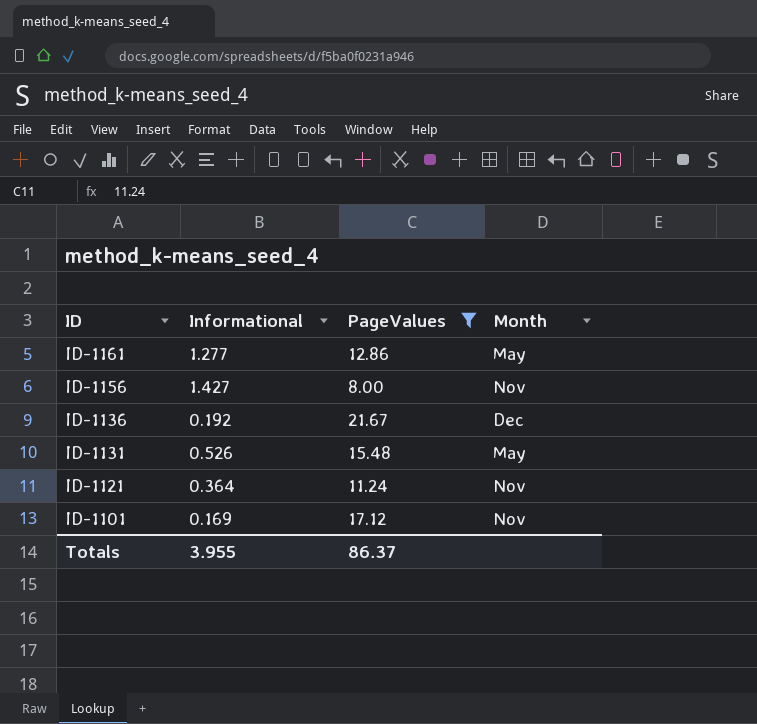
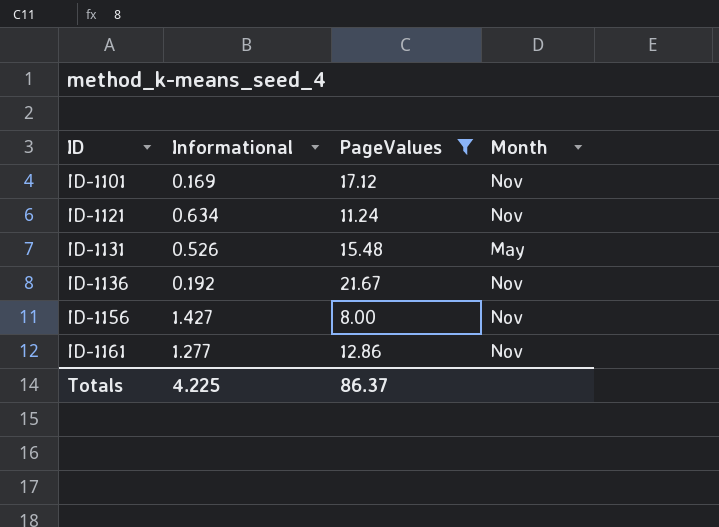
row order: ID descending -> ID ascending
ID-1121 | Informational: 0.364 -> 0.634
ID-1136 | Month: Dec -> Nov
ID-1161 | Month: May -> Nov
Totals | Informational: 3.955 -> 4.225

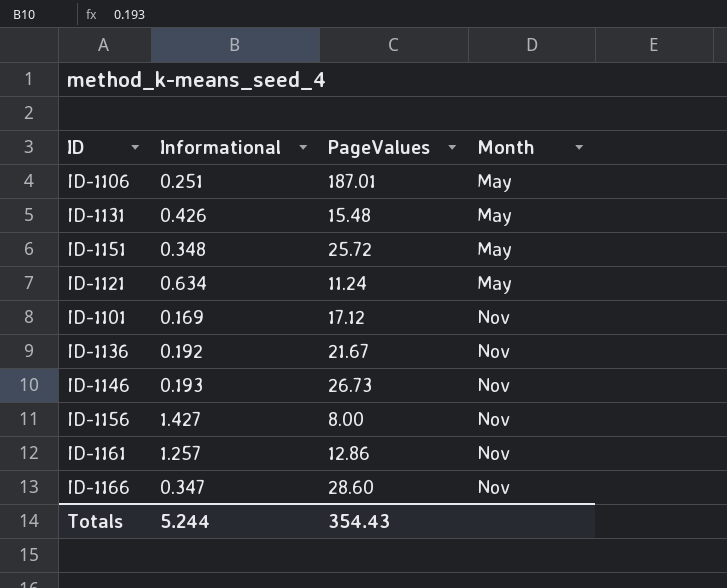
filter: PageValues <= 21.67 -> none
row order: ID ascending -> Month ascending
ID-1131 | Informational: 0.526 -> 0.426
ID-1121 | Month: Nov -> May
ID-1161 | Informational: 1.277 -> 1.257
Totals | Informational: 4.225 -> 5.244
Totals | PageValues: 86.37 -> 354.43

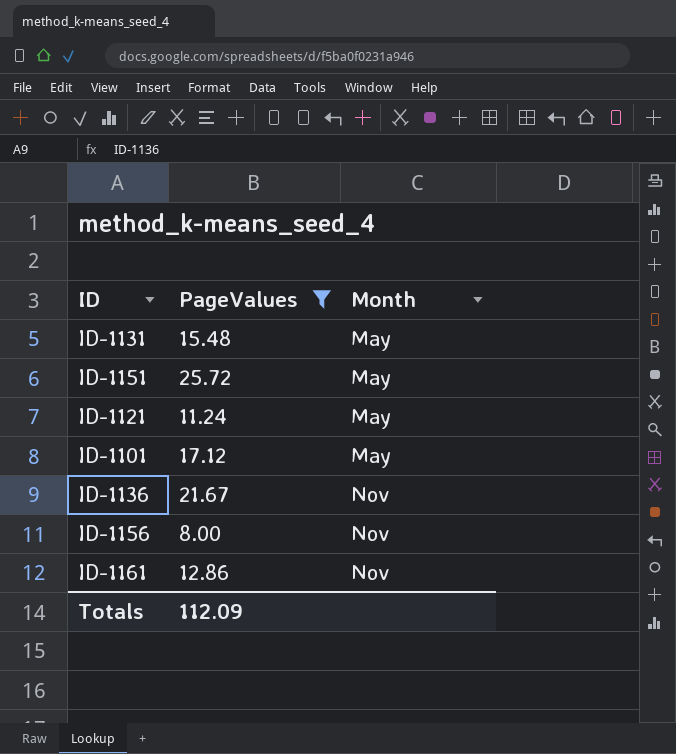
filter: none -> PageValues <= 25.72
column Informational | position: 2 -> none
ID-1101 | Month: Nov -> May
Totals | PageValues: 354.43 -> 112.09

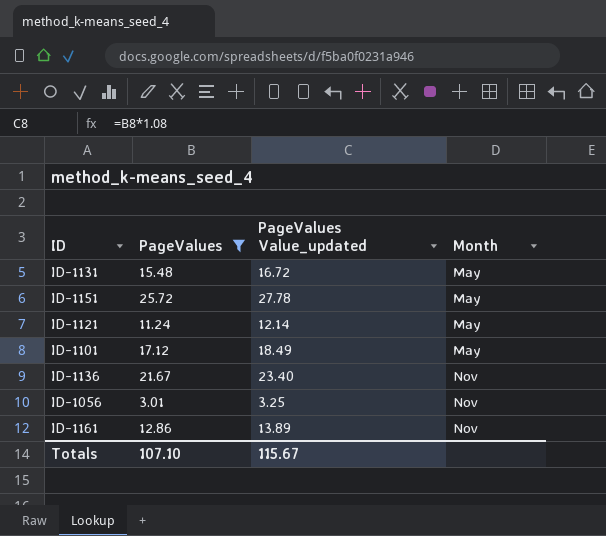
column PageValues Value_updated | formula: none -> [PageValues] * 1.08
row ID-1156: 8.00 | Nov -> none
row ID-1056: none -> 3.01 | 3.25 | Nov
Totals | PageValues: 112.09 -> 107.10

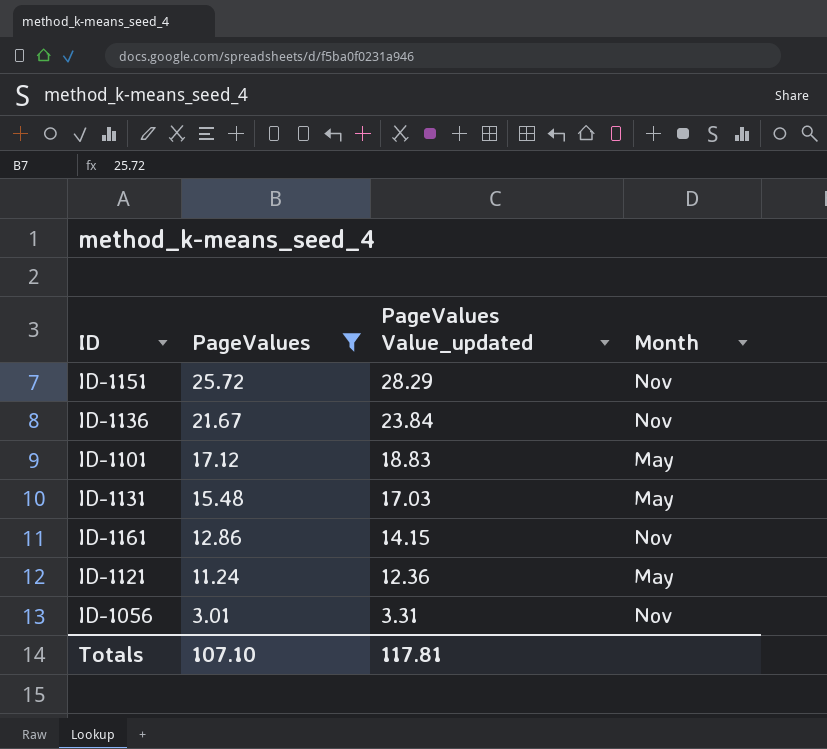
row order: Month ascending -> PageValues descending
column PageValues Value_updated | formula: [PageValues] * 1.08 -> [PageValues] * 1.1
ID-1151 | Month: May -> Nov
Totals | PageValues Value_updated: 115.67 -> 117.81

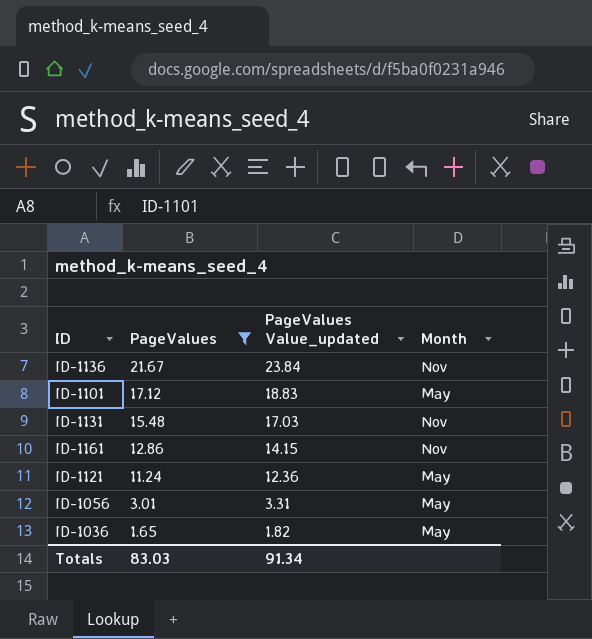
row ID-1151: 25.72 | 28.29 | Nov -> none
ID-1131 | Month: May -> Nov
ID-1056 | Month: Nov -> May
row ID-1036: none -> 1.65 | 1.82 | May
Totals | PageValues: 107.10 -> 83.03
Totals | PageValues Value_updated: 117.81 -> 91.34

